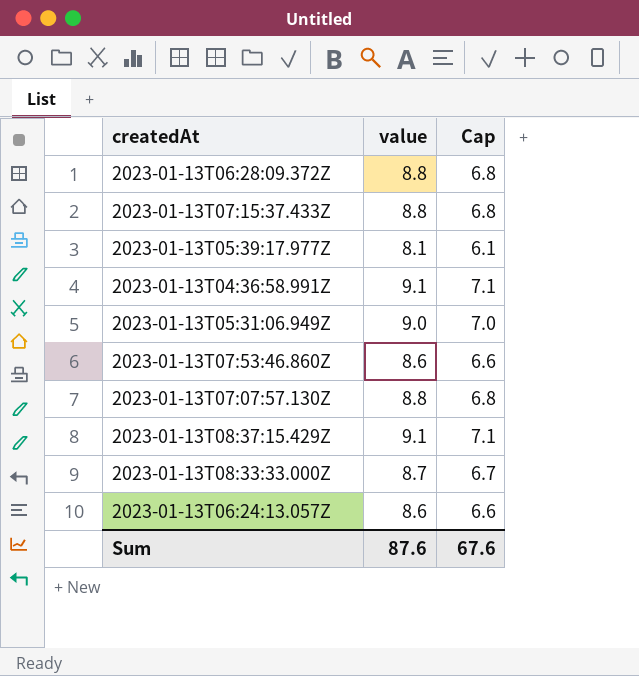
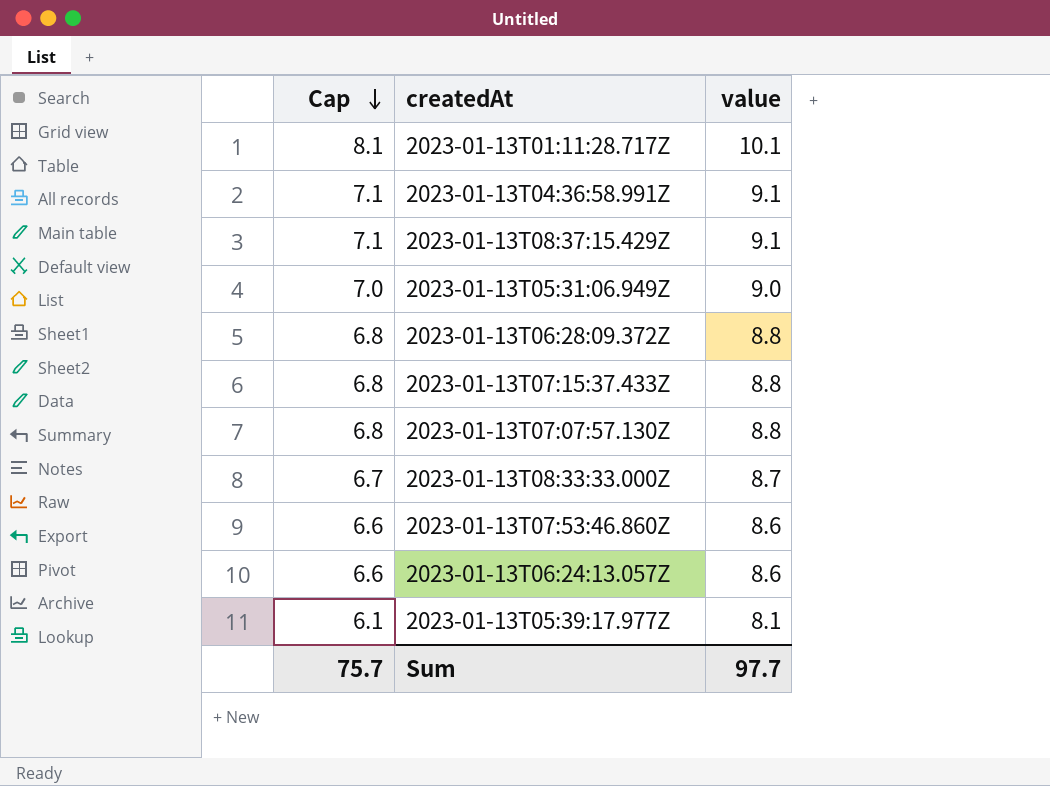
row order: none -> Cap descending
column Cap | position: 3 -> 1
row 2023-01-13T01:11:28.717Z: none -> 8.1 | 10.1
Sum | Cap: 67.6 -> 75.7
Sum | value: 87.6 -> 97.7

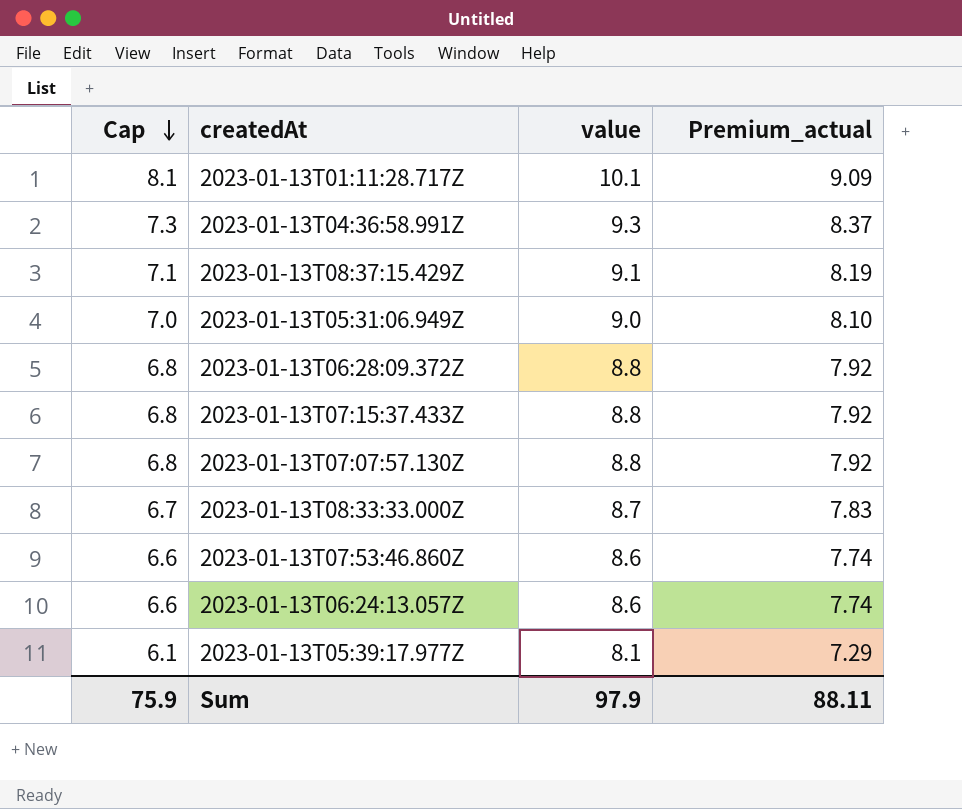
column Premium_actual | formula: none -> [value] * 0.9
2023-01-13T04:36:58.991Z | Cap: 7.1 -> 7.3
2023-01-13T04:36:58.991Z | value: 9.1 -> 9.3
Sum | Cap: 75.7 -> 75.9
Sum | value: 97.7 -> 97.9

